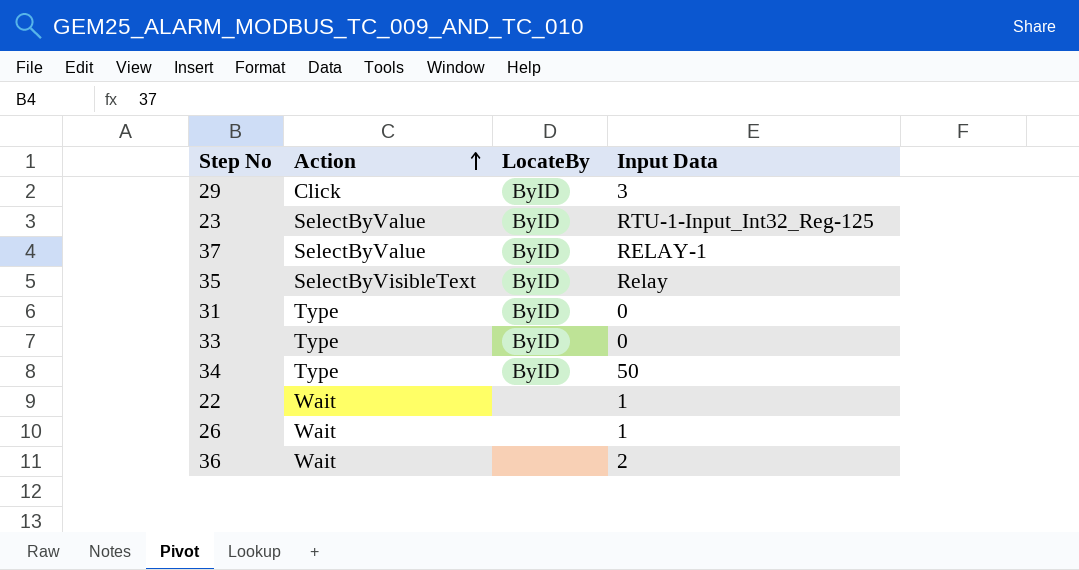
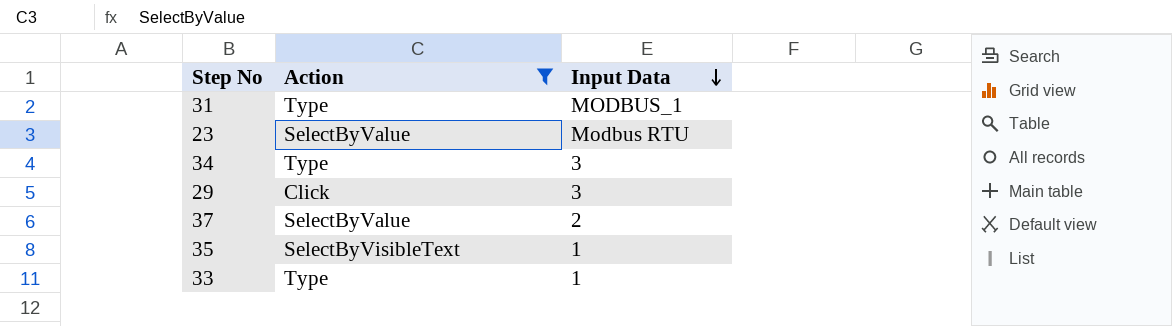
filter: none -> Action != Wait
row order: Action ascending -> Input Data descending
column LocateBy | position: 3 -> none
31 | Input Data: 0 -> MODBUS_1
23 | Input Data: RTU-1-Input_Int32_Reg-125 -> Modbus RTU
34 | Input Data: 50 -> 3
37 | Input Data: RELAY-1 -> 2
35 | Input Data: Relay -> 1
33 | Input Data: 0 -> 1

